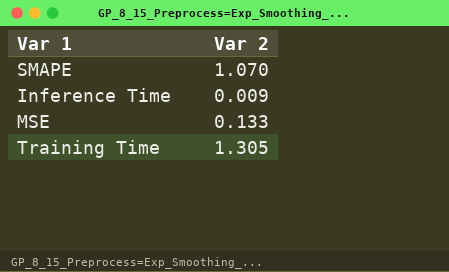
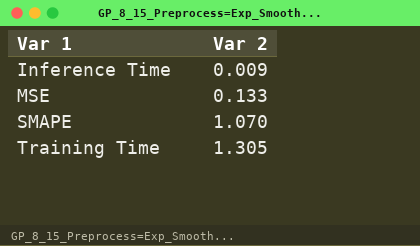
row order: none -> Var 1 ascending

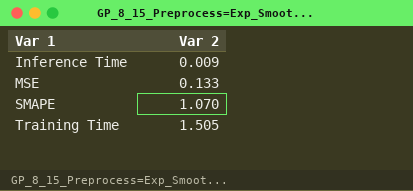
Training Time | Var 2: 1.305 -> 1.505

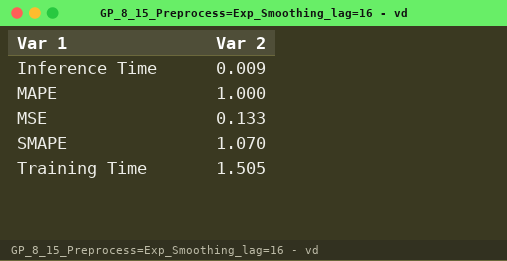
row MAPE: none -> 1.000

